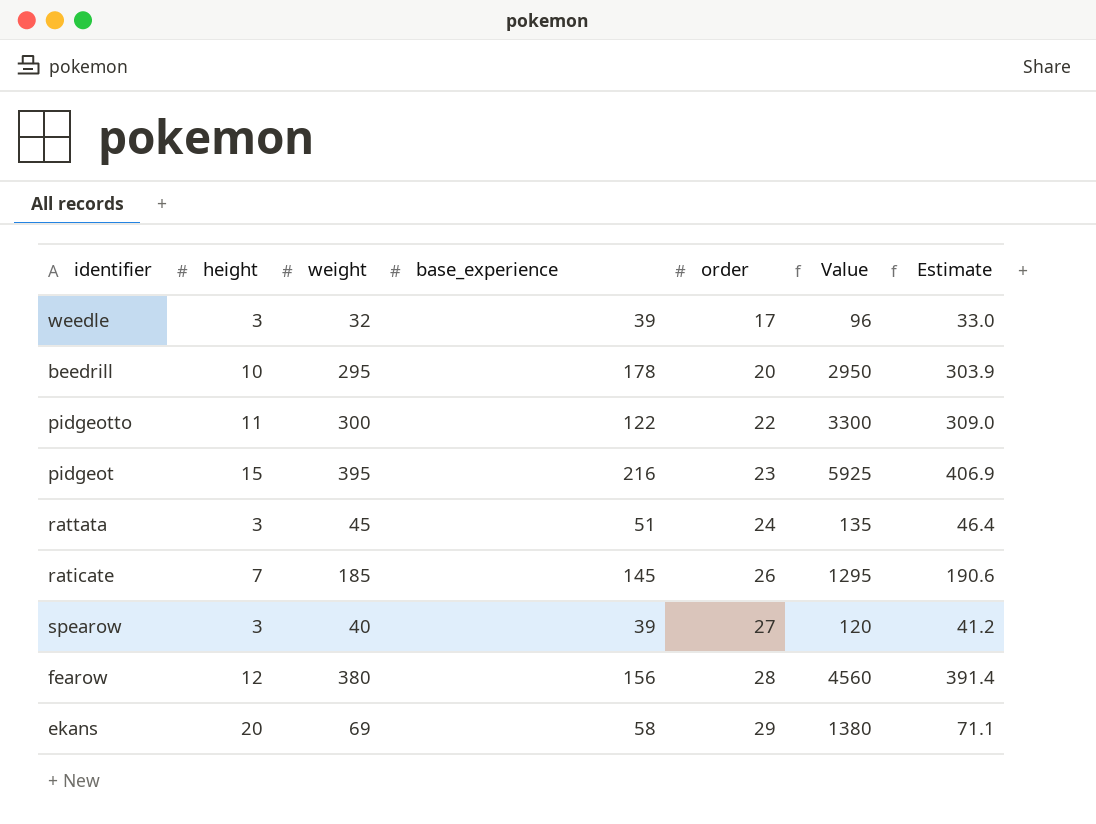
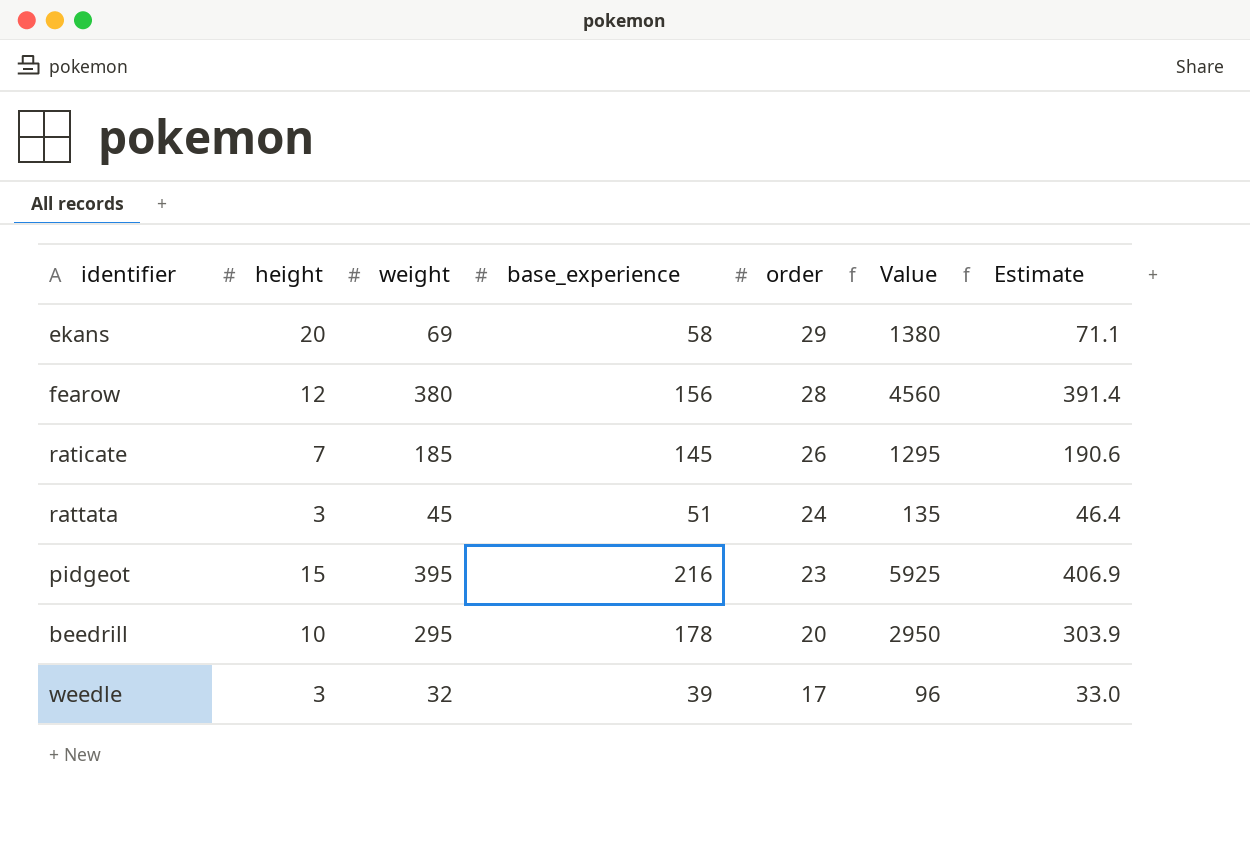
row order: order ascending -> order descending
row pidgeotto: 11 | 300 | 122 | 22 | 3300 | 309.0 -> none
row spearow: 3 | 40 | 39 | 27 | 120 | 41.2 -> none

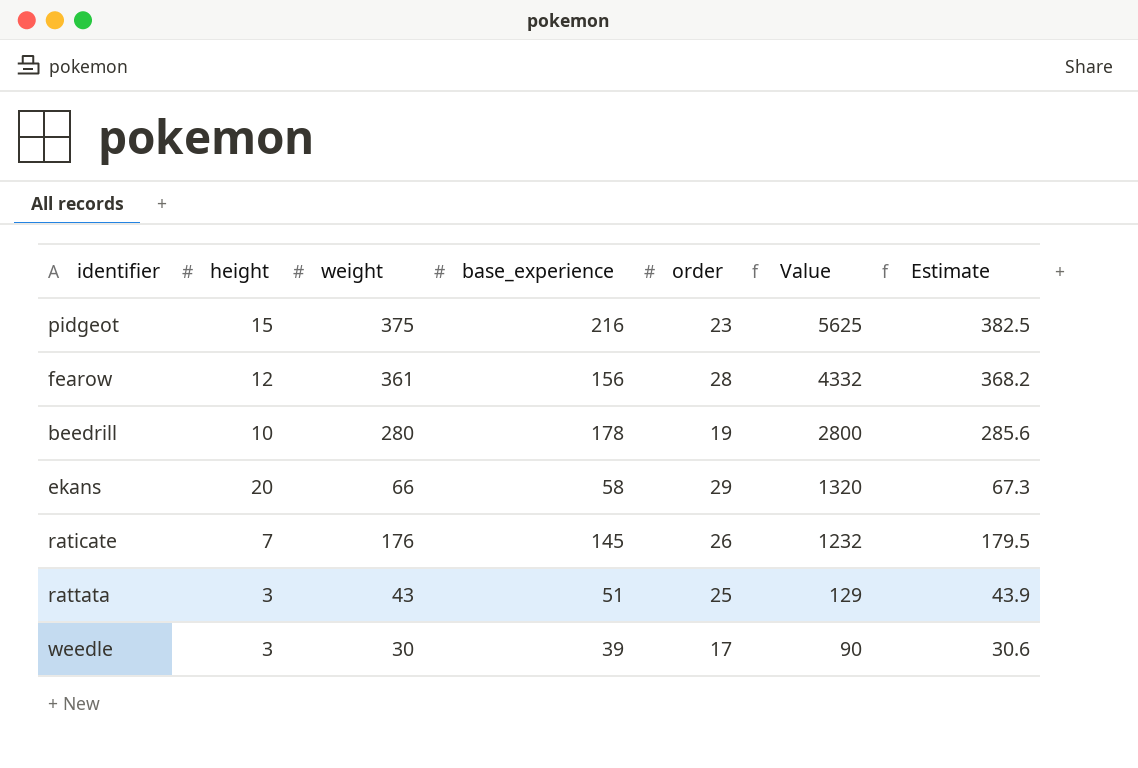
row order: order descending -> Value descending
column Estimate | formula: [weight] * 1.03 -> [weight] * 1.02
pidgeot | weight: 395 -> 375
pidgeot | Value: 5925 -> 5625
fearow | weight: 380 -> 361
fearow | Value: 4560 -> 4332
beedrill | weight: 295 -> 280
beedrill | order: 20 -> 19
beedrill | Value: 2950 -> 2800
ekans | weight: 69 -> 66
ekans | Value: 1380 -> 1320
raticate | weight: 185 -> 176
raticate | Value: 1295 -> 1232
rattata | weight: 45 -> 43
rattata | order: 24 -> 25
rattata | Value: 135 -> 129
weedle | weight: 32 -> 30
weedle | Value: 96 -> 90

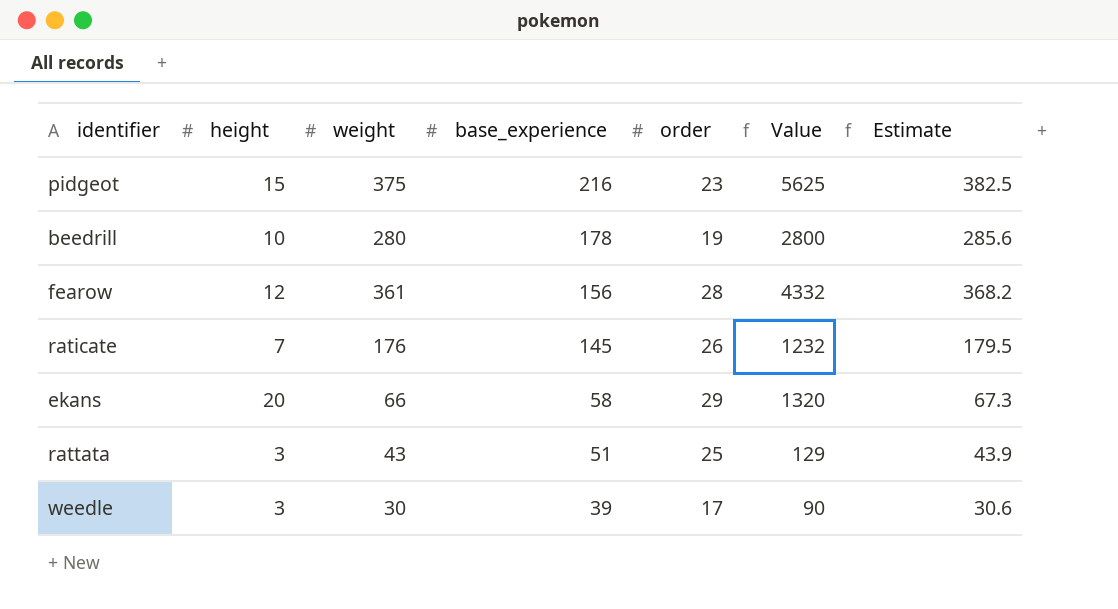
row order: Value descending -> base_experience descending

